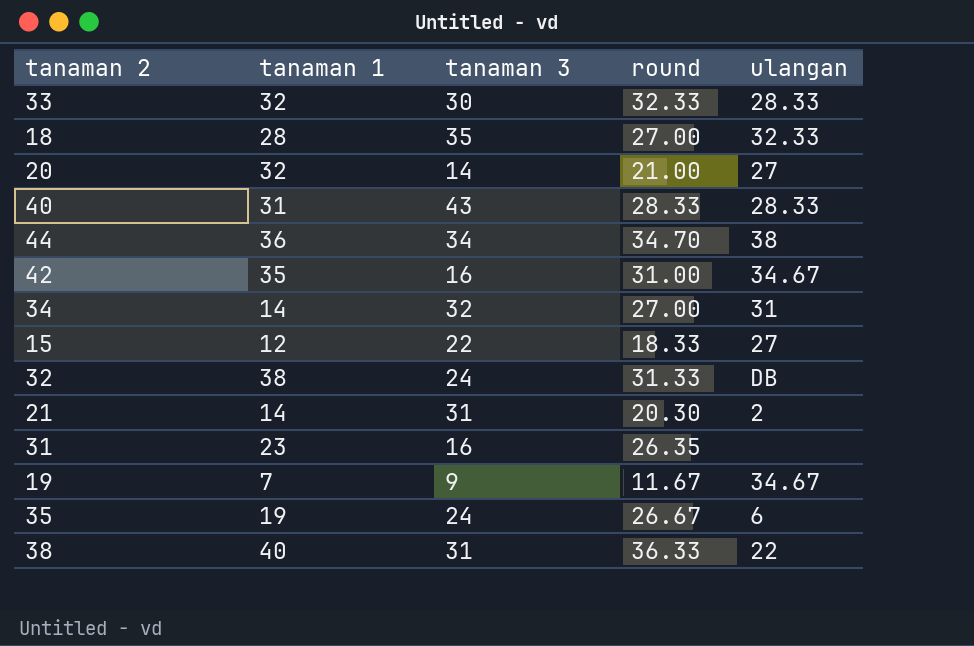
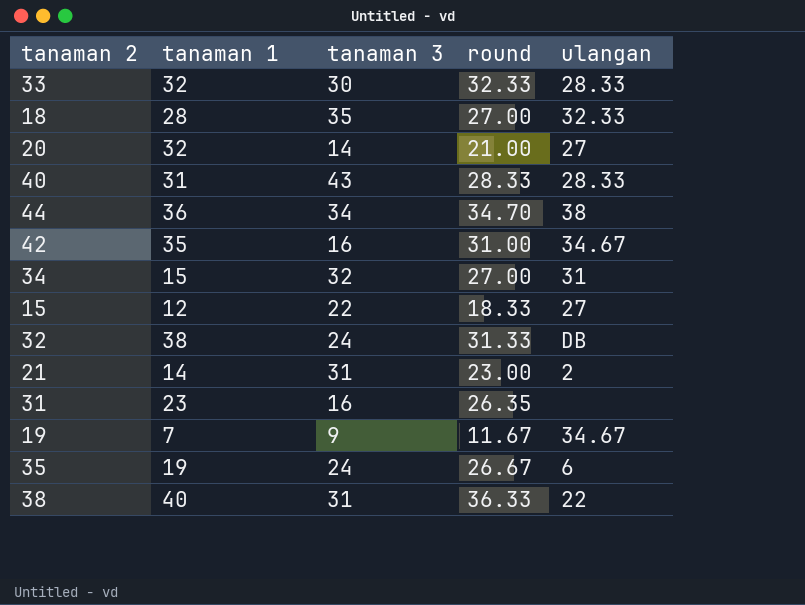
34 | tanaman 1: 14 -> 15
21 | round: 20.30 -> 23.00

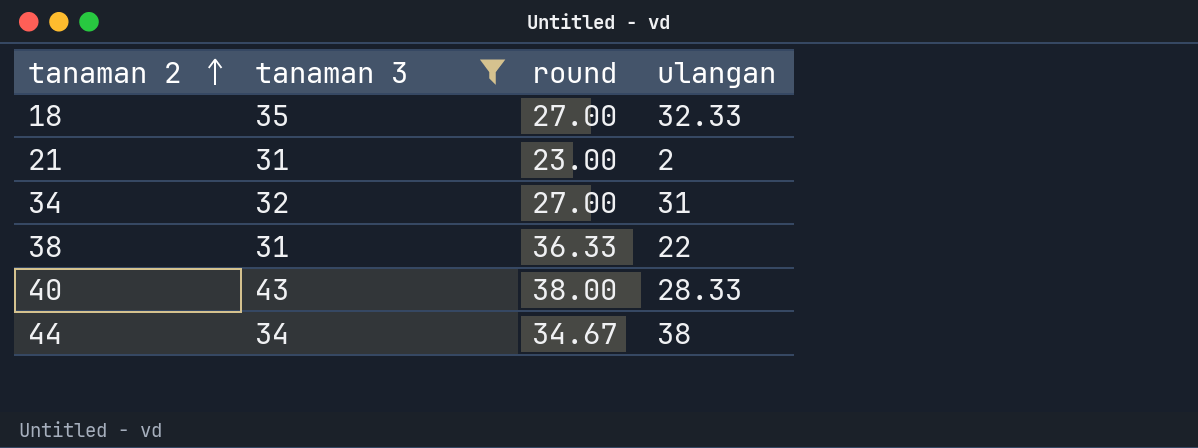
filter: none -> tanaman 3 >= 31
row order: none -> tanaman 2 ascending
column tanaman 1 | position: 2 -> none
40 | round: 28.33 -> 38.00
44 | round: 34.70 -> 34.67

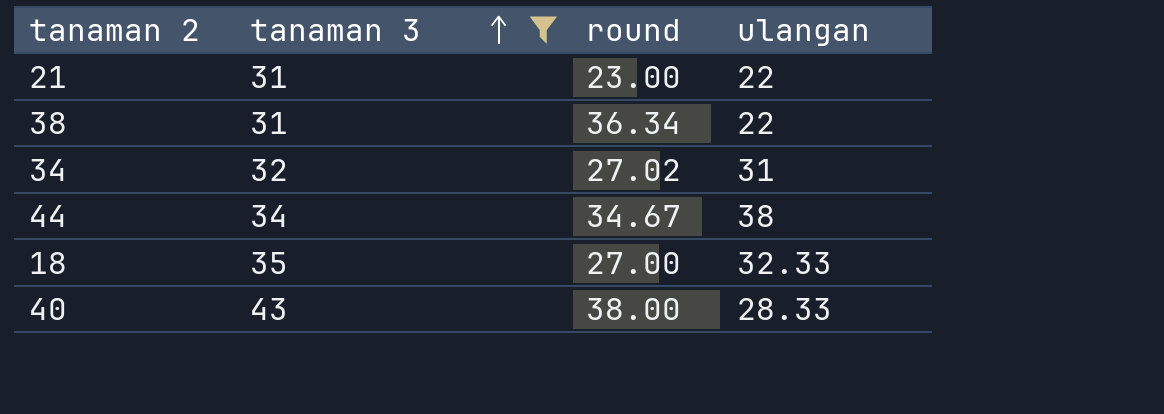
row order: tanaman 2 ascending -> tanaman 3 ascending
21 | ulangan: 2 -> 22
38 | round: 36.33 -> 36.34
34 | round: 27.00 -> 27.02

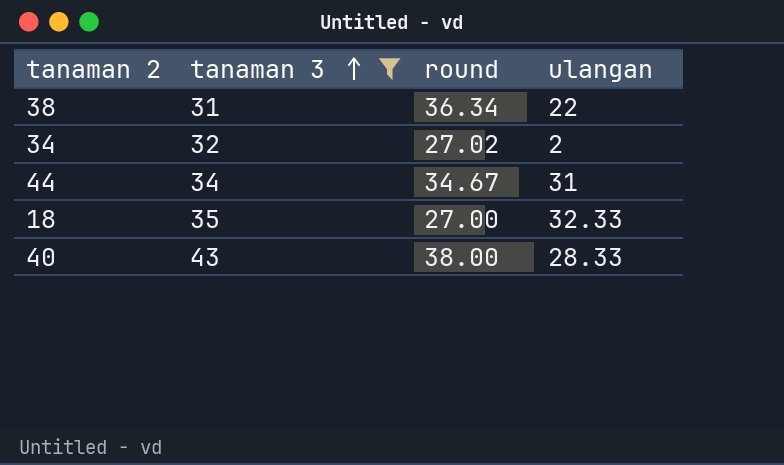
row 21: 31 | 23.00 | 22 -> none
34 | ulangan: 31 -> 2
44 | ulangan: 38 -> 31

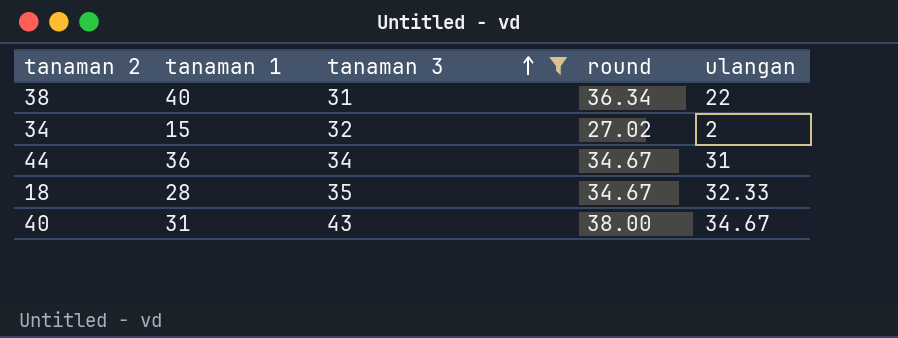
column tanaman 1 | position: none -> 2
18 | round: 27.00 -> 34.67
40 | ulangan: 28.33 -> 34.67

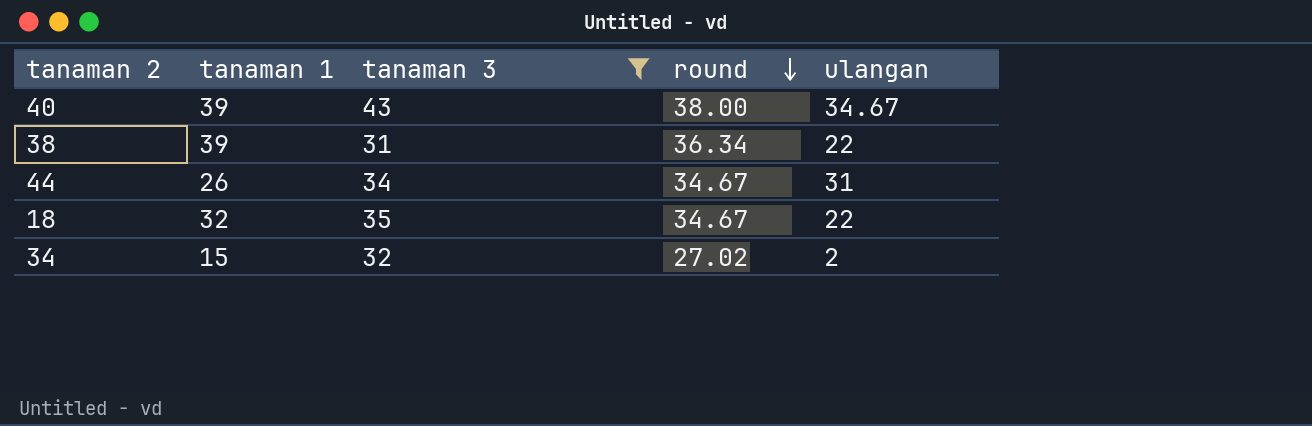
row order: tanaman 3 ascending -> round descending
40 | tanaman 1: 31 -> 39
38 | tanaman 1: 40 -> 39
44 | tanaman 1: 36 -> 26
18 | tanaman 1: 28 -> 32
18 | ulangan: 32.33 -> 22

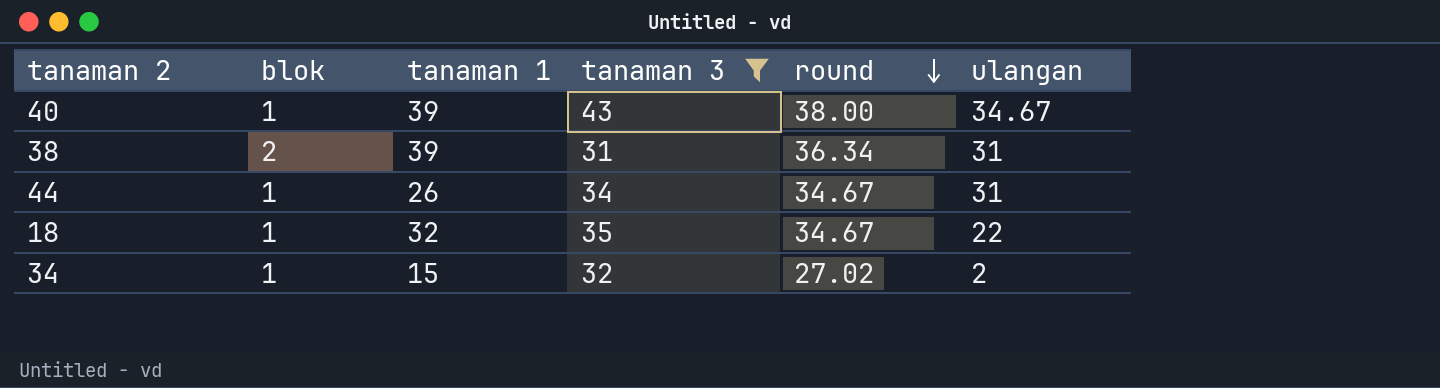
column blok | position: none -> 2
38 | ulangan: 22 -> 31

